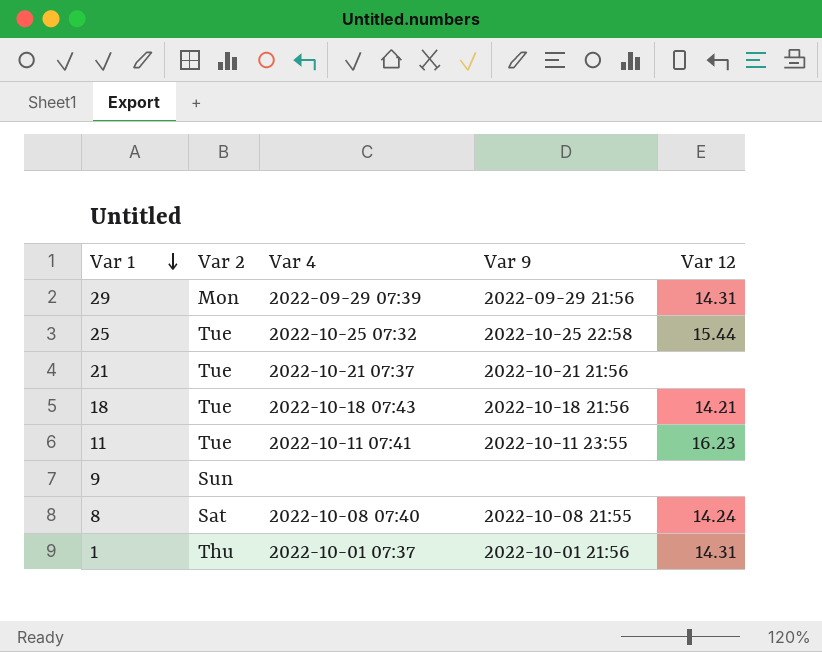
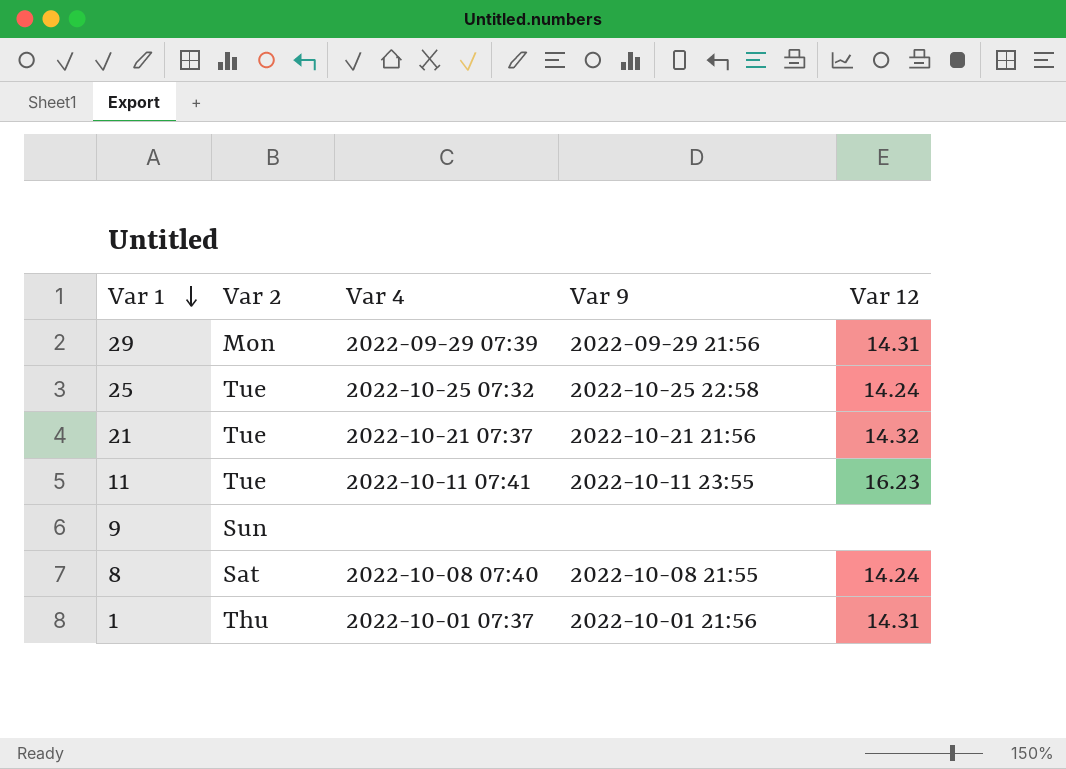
row 18: Tue | 2022-10-18 07:43 | 2022-10-18 21:56 | 14.21 -> none
25 | Var 12: 15.44 -> 14.24
21 | Var 12: none -> 14.32

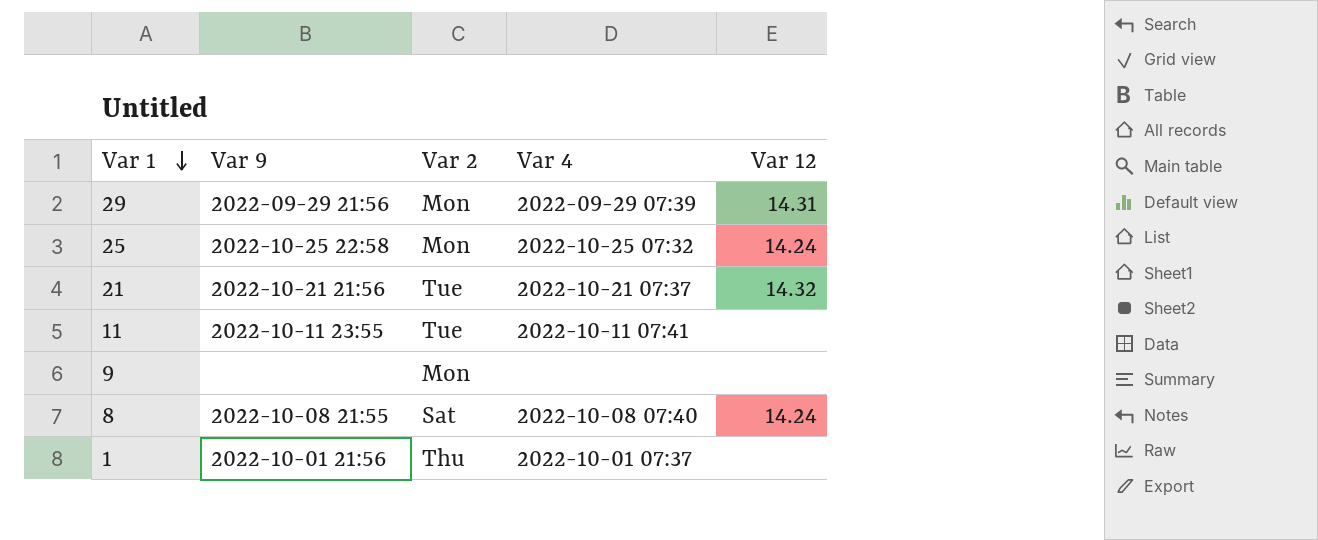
column Var 9 | position: 4 -> 2
25 | Var 2: Tue -> Mon
11 | Var 12: 16.23 -> none
9 | Var 2: Sun -> Mon
1 | Var 12: 14.31 -> none

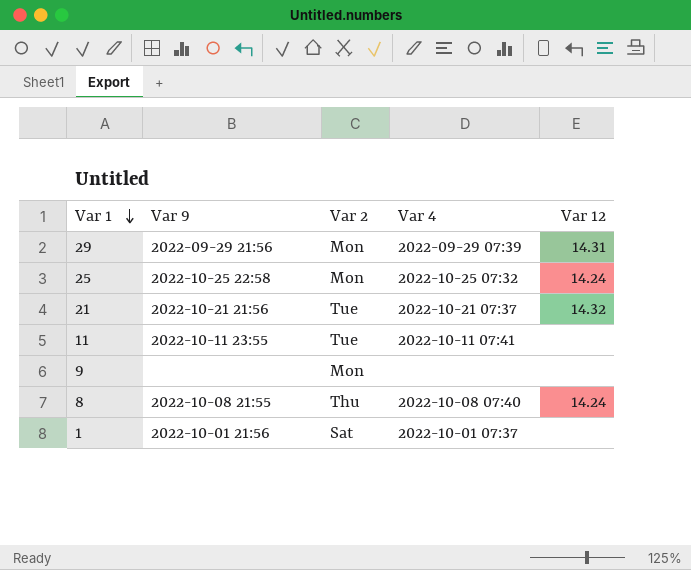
8 | Var 2: Sat -> Thu
1 | Var 2: Thu -> Sat

